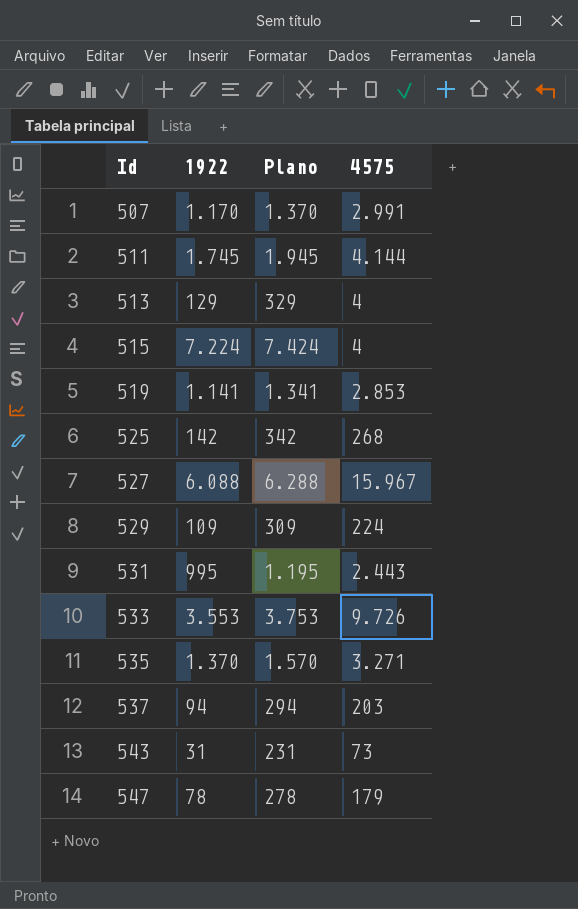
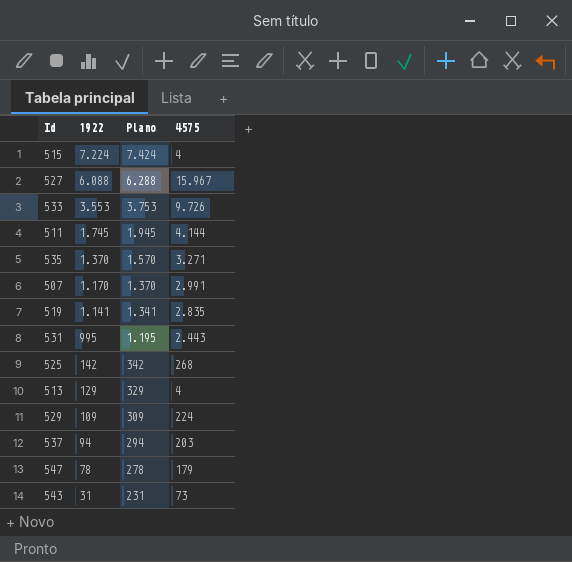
row order: Id ascending -> 1922 descending
519 | 4575: 2.853 -> 2.835

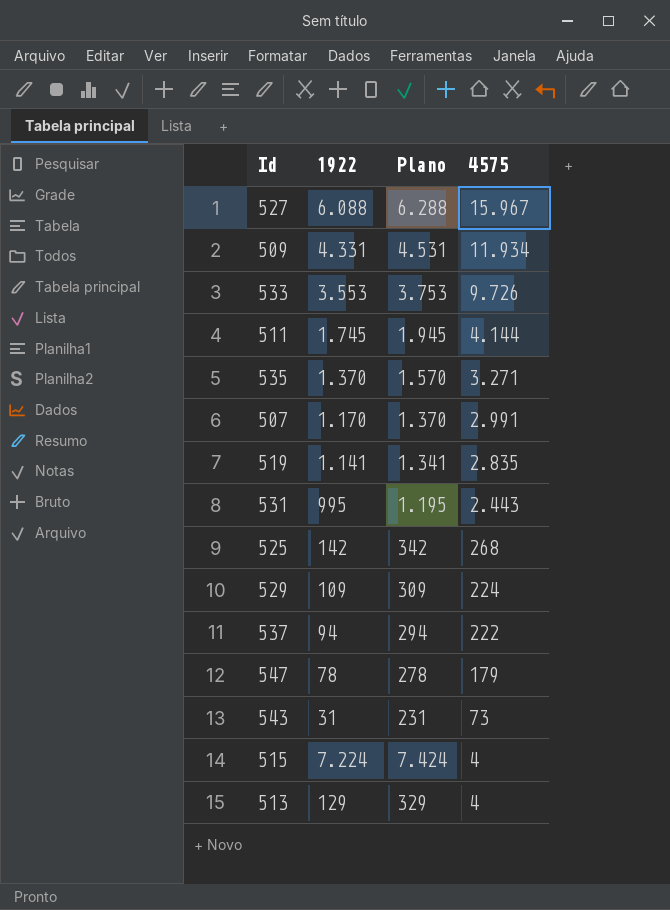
row order: 1922 descending -> 4575 descending
row 509: none -> 4.331 | 4.531 | 11.934
537 | 4575: 203 -> 222

